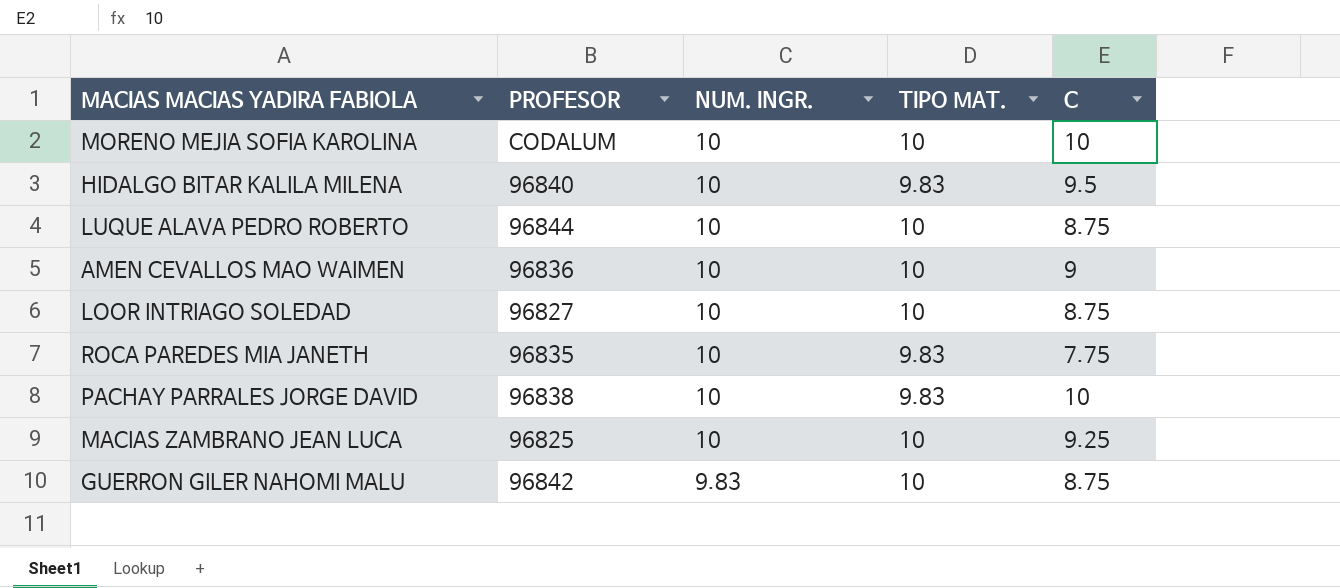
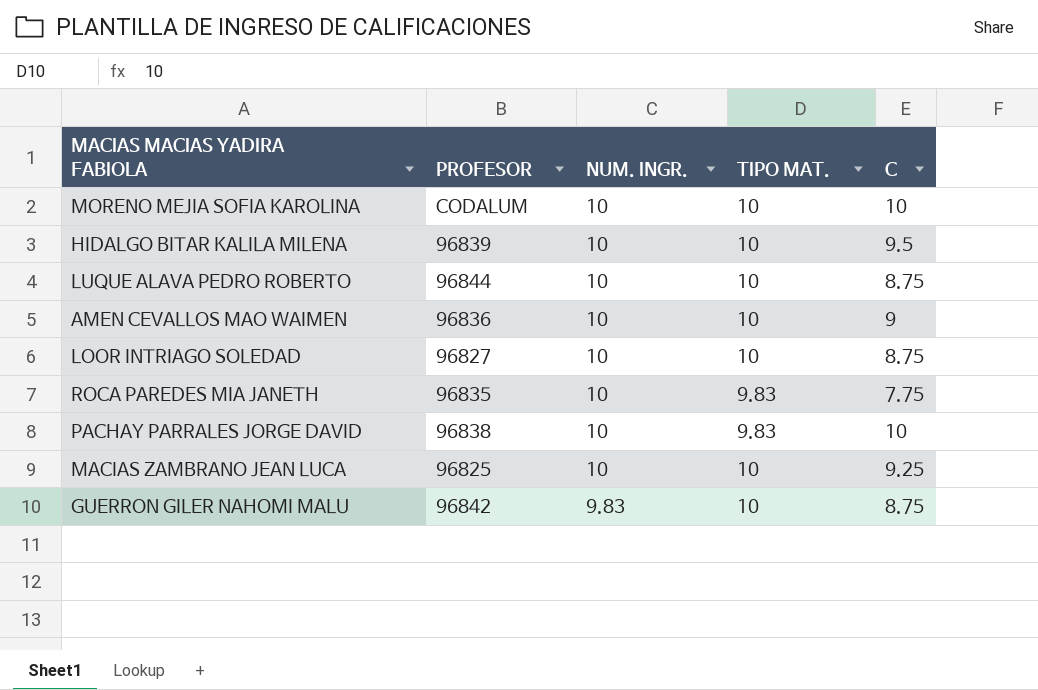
HIDALGO BITAR KALILA MILENA | PROFESOR: 96840 -> 96839
HIDALGO BITAR KALILA MILENA | TIPO MAT.: 9.83 -> 10

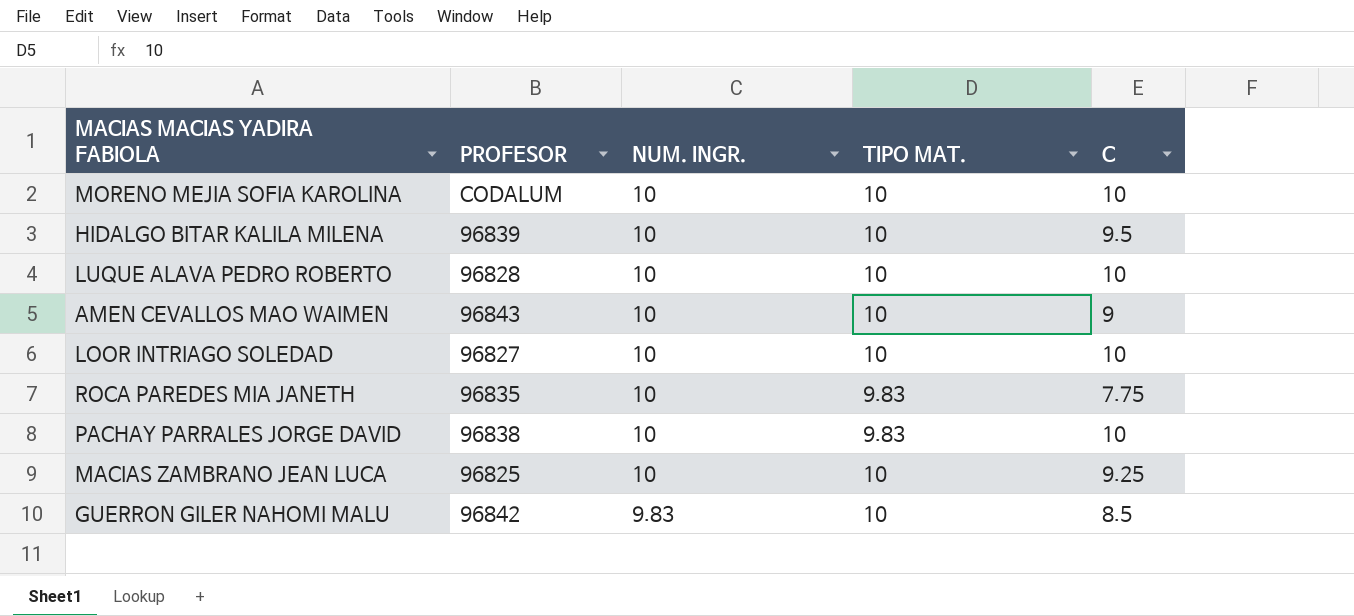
LUQUE ALAVA PEDRO ROBERTO | PROFESOR: 96844 -> 96828
LUQUE ALAVA PEDRO ROBERTO | C: 8.75 -> 10
AMEN CEVALLOS MAO WAIMEN | PROFESOR: 96836 -> 96843
LOOR INTRIAGO SOLEDAD | C: 8.75 -> 10
GUERRON GILER NAHOMI MALU | C: 8.75 -> 8.5

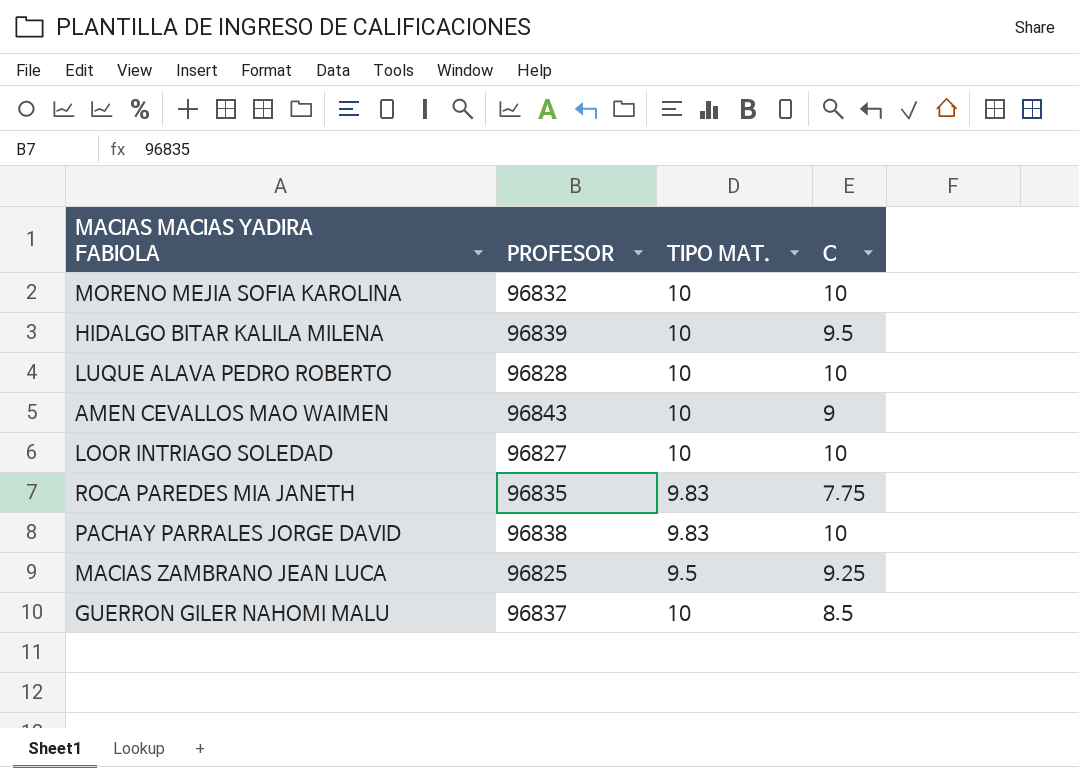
column NUM. INGR. | position: 3 -> none
MORENO MEJIA SOFIA KAROLINA | PROFESOR: CODALUM -> 96832
MACIAS ZAMBRANO JEAN LUCA | TIPO MAT.: 10 -> 9.5
GUERRON GILER NAHOMI MALU | PROFESOR: 96842 -> 96837

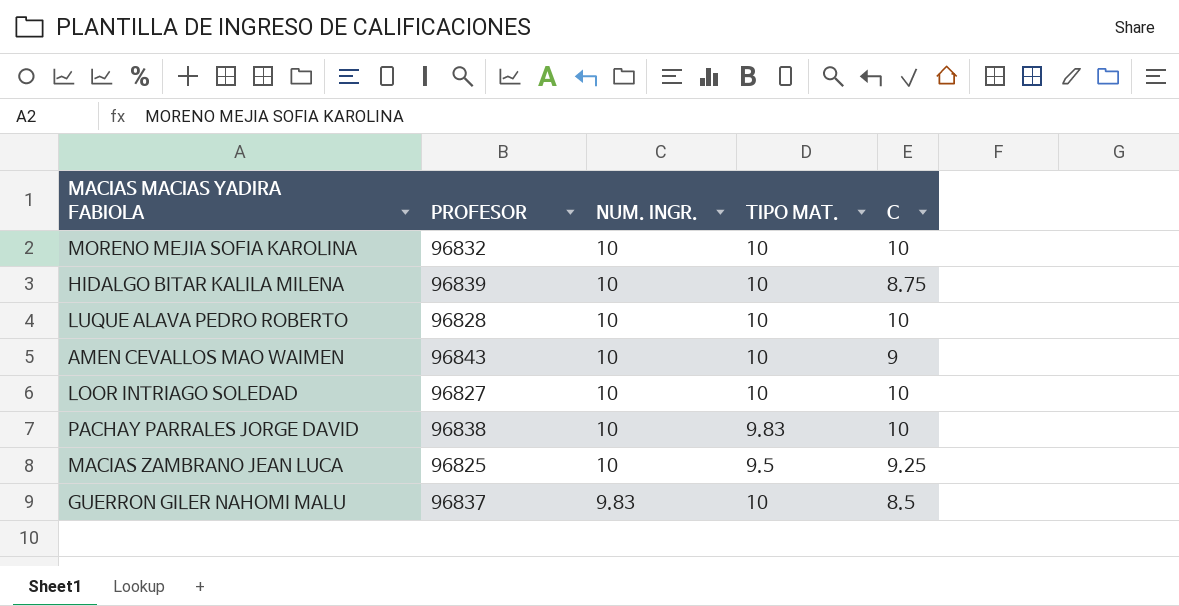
column NUM. INGR. | position: none -> 3
row ROCA PAREDES MIA JANETH: 96835 | 9.83 | 7.75 -> none
HIDALGO BITAR KALILA MILENA | C: 9.5 -> 8.75

